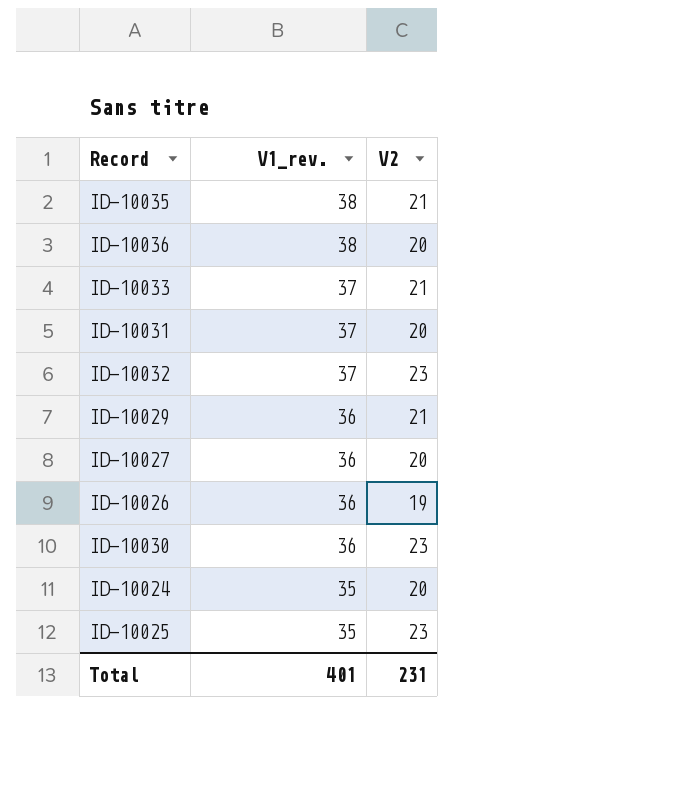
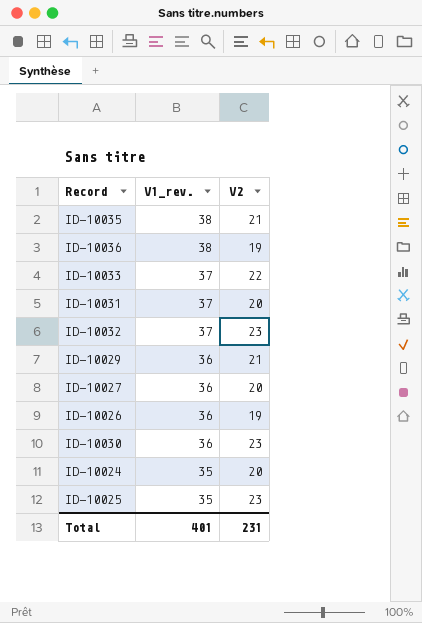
ID-10036 | V2: 20 -> 19
ID-10033 | V2: 21 -> 22

